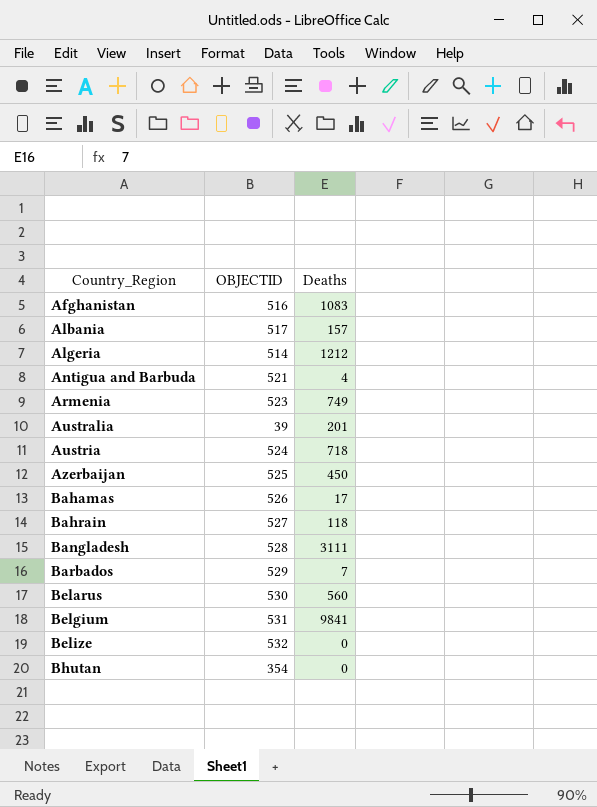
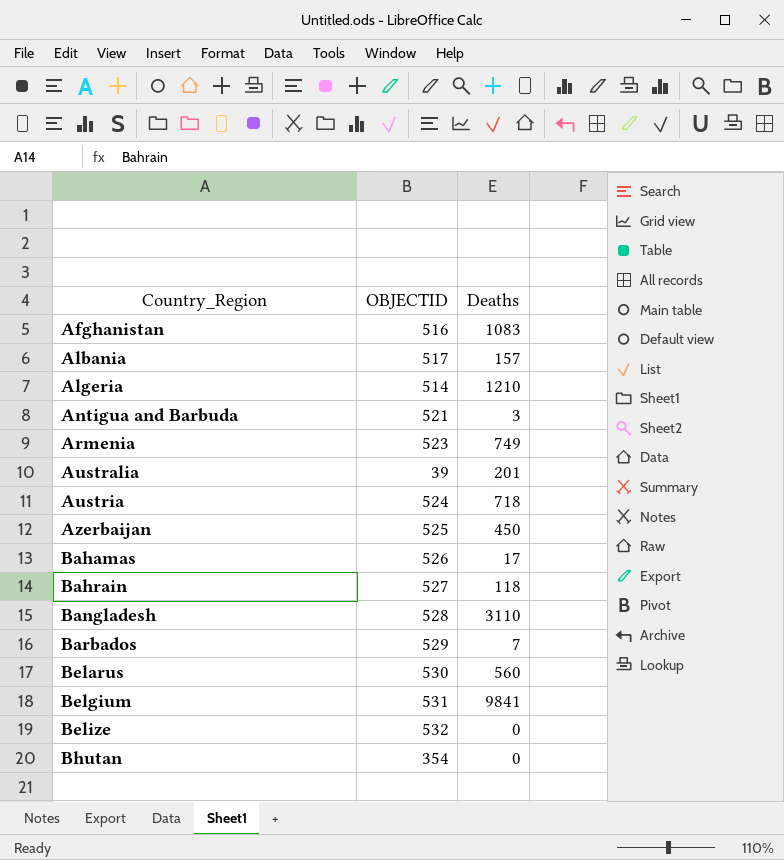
Algeria | Deaths: 1212 -> 1210
Antigua and Barbuda | Deaths: 4 -> 3
Bangladesh | Deaths: 3111 -> 3110

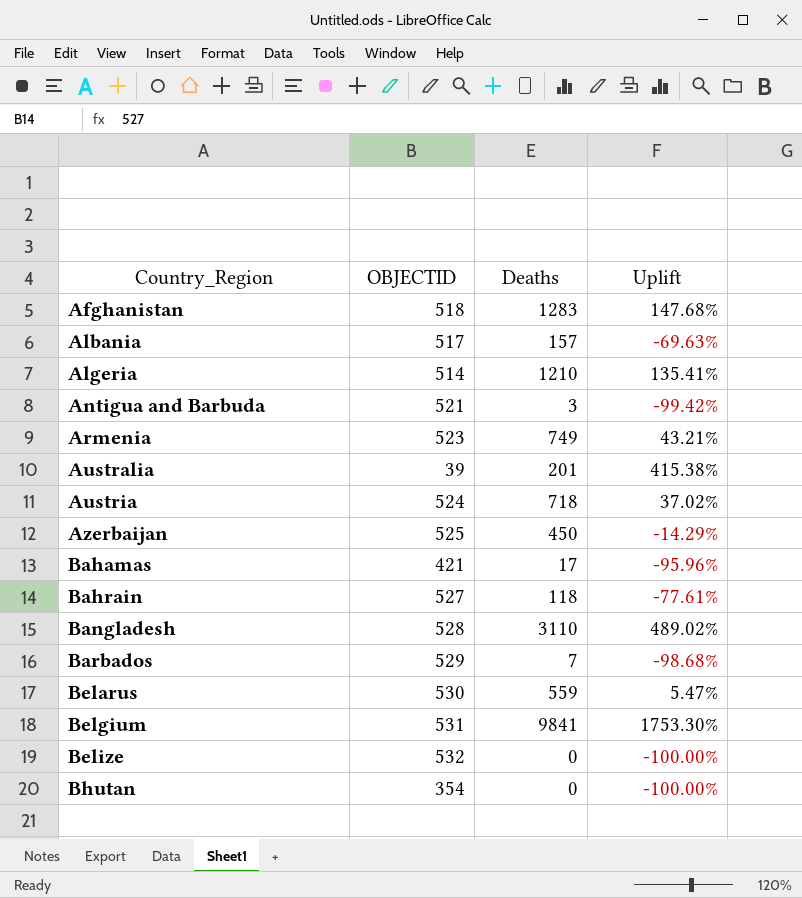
column Uplift | formula: none -> ([Deaths] - [OBJECTID]) / [OBJECTID]
Afghanistan | OBJECTID: 516 -> 518
Afghanistan | Deaths: 1083 -> 1283
Bahamas | OBJECTID: 526 -> 421
Belarus | Deaths: 560 -> 559

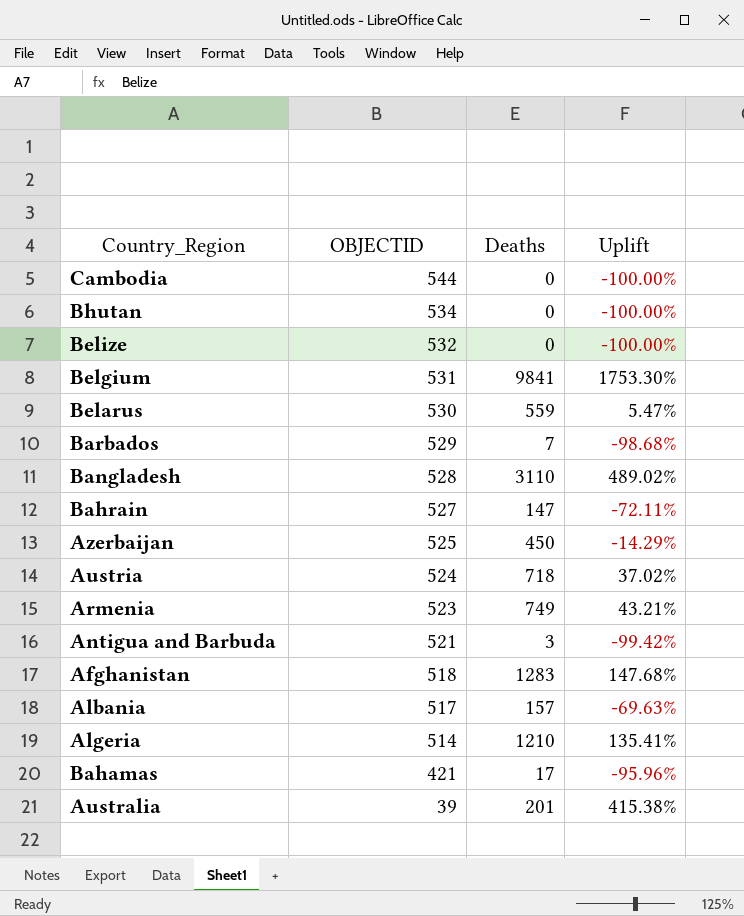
row order: Country_Region ascending -> OBJECTID descending
row Cambodia: none -> 544 | 0 | -100.00%
Bhutan | OBJECTID: 354 -> 534
Bahrain | Deaths: 118 -> 147
Bahrain | Uplift: -77.61% -> -72.11%

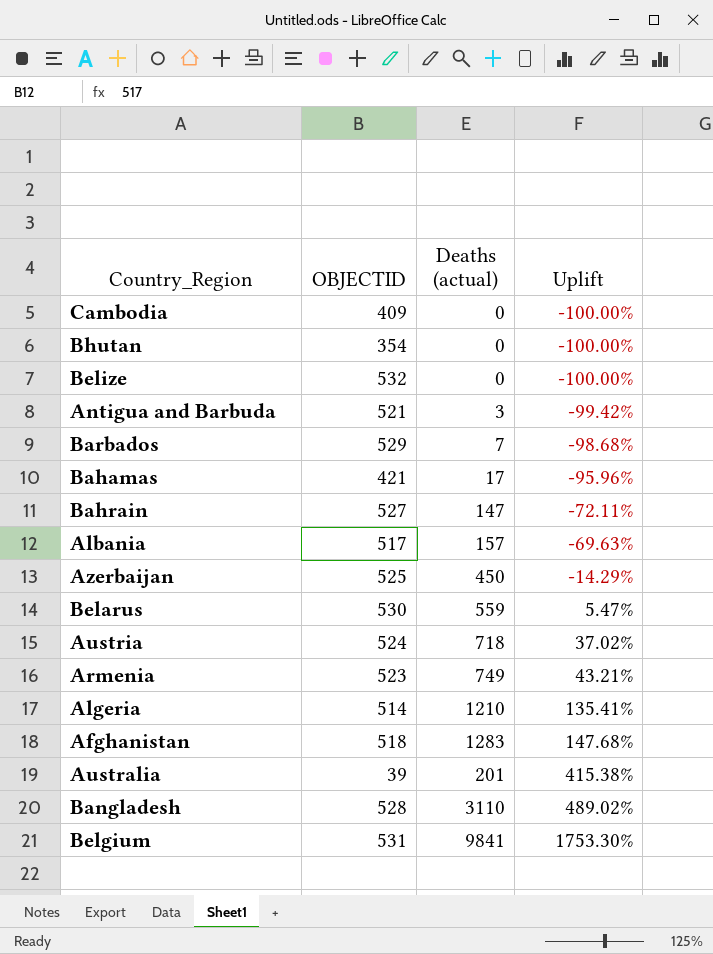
row order: OBJECTID descending -> Uplift ascending
column name: Deaths -> Deaths (actual)
Cambodia | OBJECTID: 544 -> 409
Bhutan | OBJECTID: 534 -> 354

